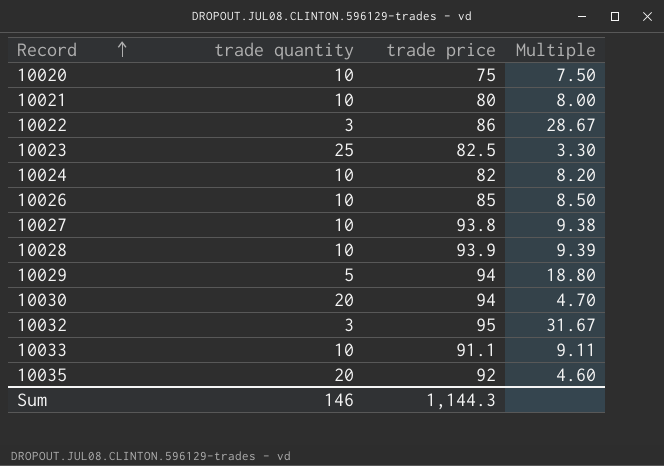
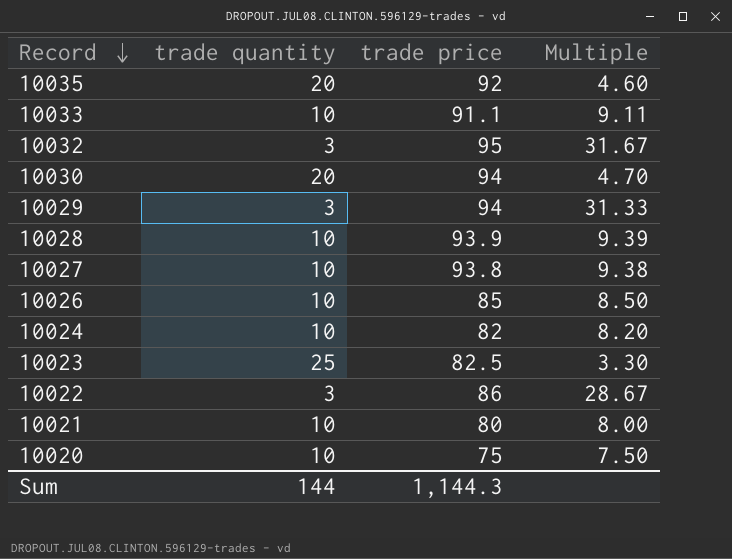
row order: Record ascending -> Record descending
10029 | trade quantity: 5 -> 3
10029 | Multiple: 18.80 -> 31.33
Sum | trade quantity: 146 -> 144

